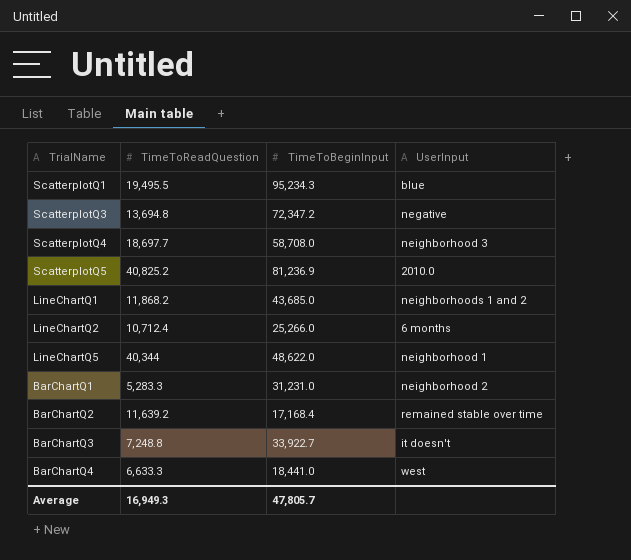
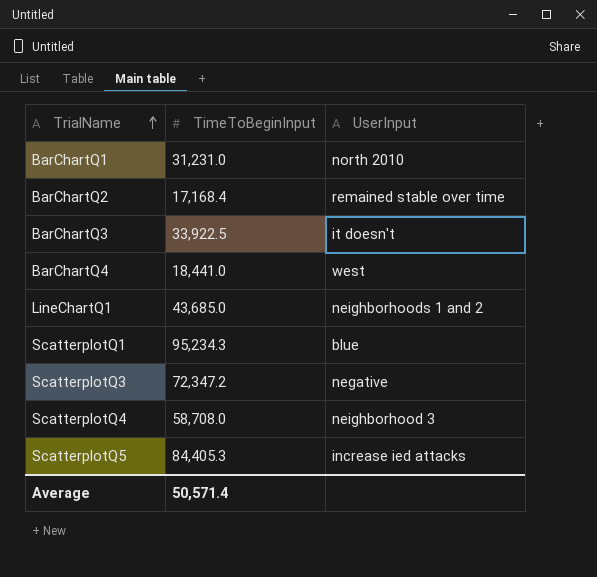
row order: none -> TrialName ascending
column TimeToReadQuestion | position: 2 -> none
row LineChartQ2: 10,712.4 | 25,266.0 | 6 months -> none
row LineChartQ5: 40,344 | 48,622.0 | neighborhood 1 -> none
BarChartQ1 | UserInput: neighborhood 2 -> north 2010
BarChartQ3 | TimeToBeginInput: 33,922.7 -> 33,922.5
ScatterplotQ5 | TimeToBeginInput: 81,236.9 -> 84,405.3
ScatterplotQ5 | UserInput: 2010.0 -> increase ied attacks
Average | TimeToBeginInput: 47,805.7 -> 50,571.4

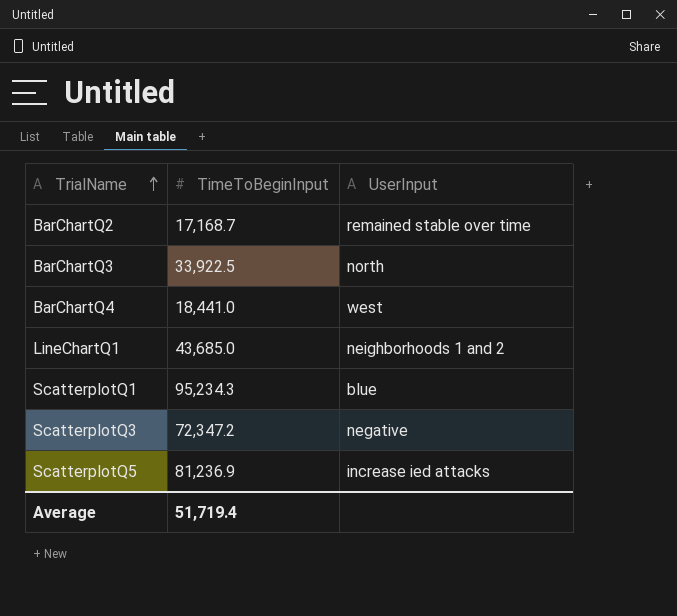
row BarChartQ1: 31,231.0 | north 2010 -> none
row ScatterplotQ4: 58,708.0 | neighborhood 3 -> none
BarChartQ2 | TimeToBeginInput: 17,168.4 -> 17,168.7
BarChartQ3 | UserInput: it doesn't -> north
ScatterplotQ5 | TimeToBeginInput: 84,405.3 -> 81,236.9
Average | TimeToBeginInput: 50,571.4 -> 51,719.4

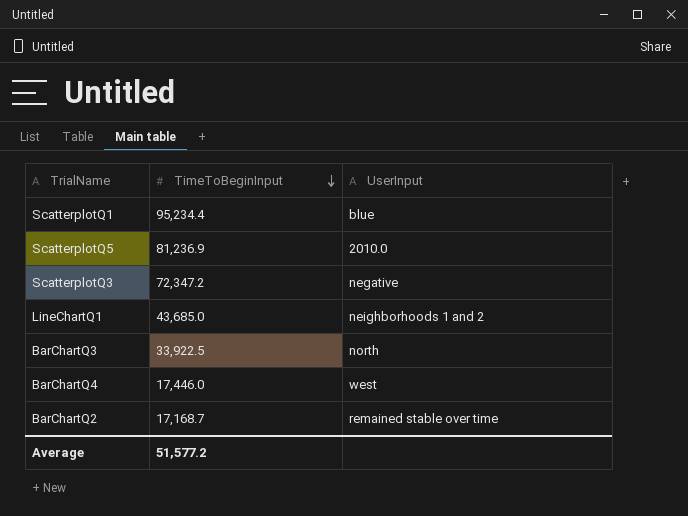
row order: TrialName ascending -> TimeToBeginInput descending
ScatterplotQ1 | TimeToBeginInput: 95,234.3 -> 95,234.4
ScatterplotQ5 | UserInput: increase ied attacks -> 2010.0
BarChartQ4 | TimeToBeginInput: 18,441.0 -> 17,446.0
Average | TimeToBeginInput: 51,719.4 -> 51,577.2

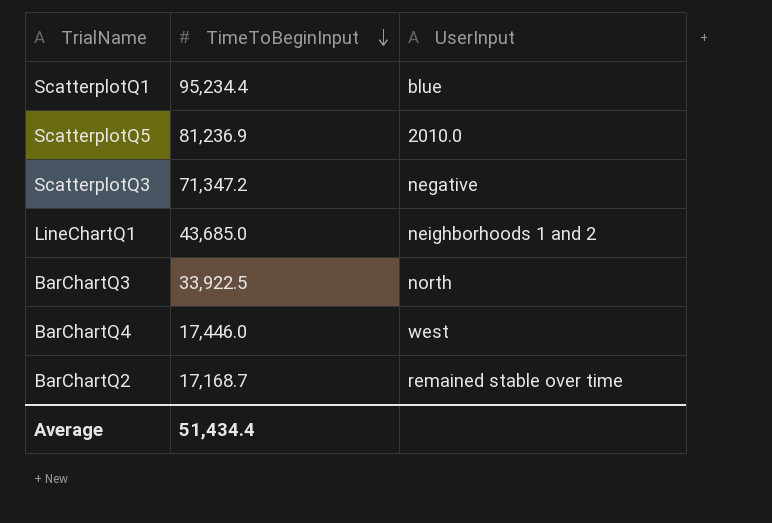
ScatterplotQ3 | TimeToBeginInput: 72,347.2 -> 71,347.2
Average | TimeToBeginInput: 51,577.2 -> 51,434.4

